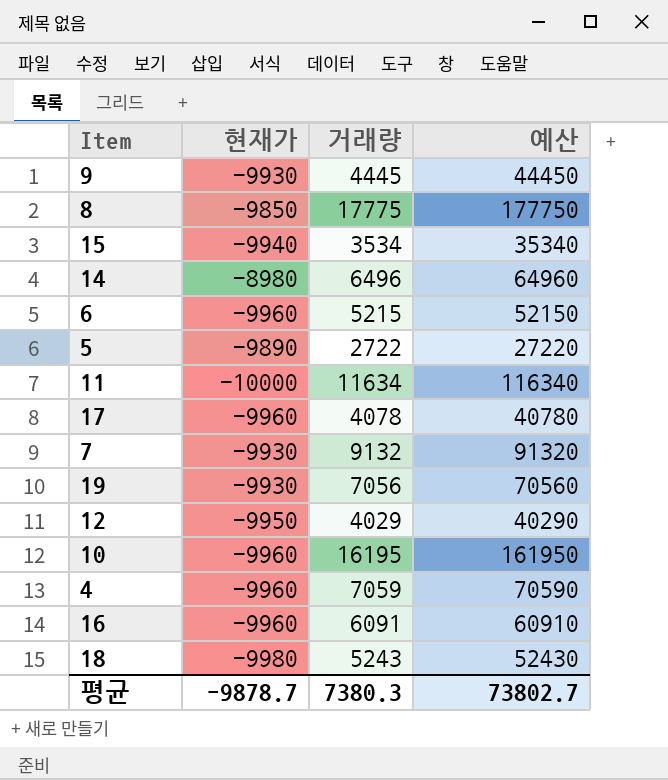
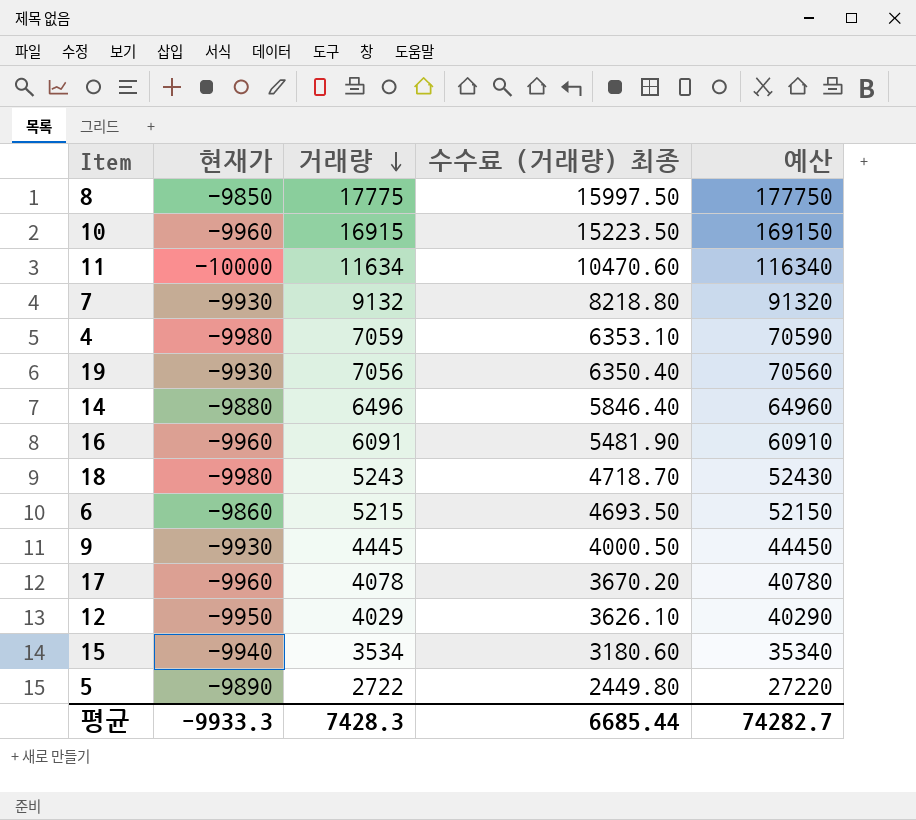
row order: none -> 거래량 descending
column 수수료 (거래량) 최종 | formula: none -> [거래량] * 0.9
10 | 거래량: 16195 -> 16915
10 | 예산: 161950 -> 169150
4 | 현재가: -9960 -> -9980
14 | 현재가: -8980 -> -9880
6 | 현재가: -9960 -> -9860
평균 | 현재가: -9878.7 -> -9933.3
평균 | 거래량: 7380.3 -> 7428.3
평균 | 예산: 73802.7 -> 74282.7

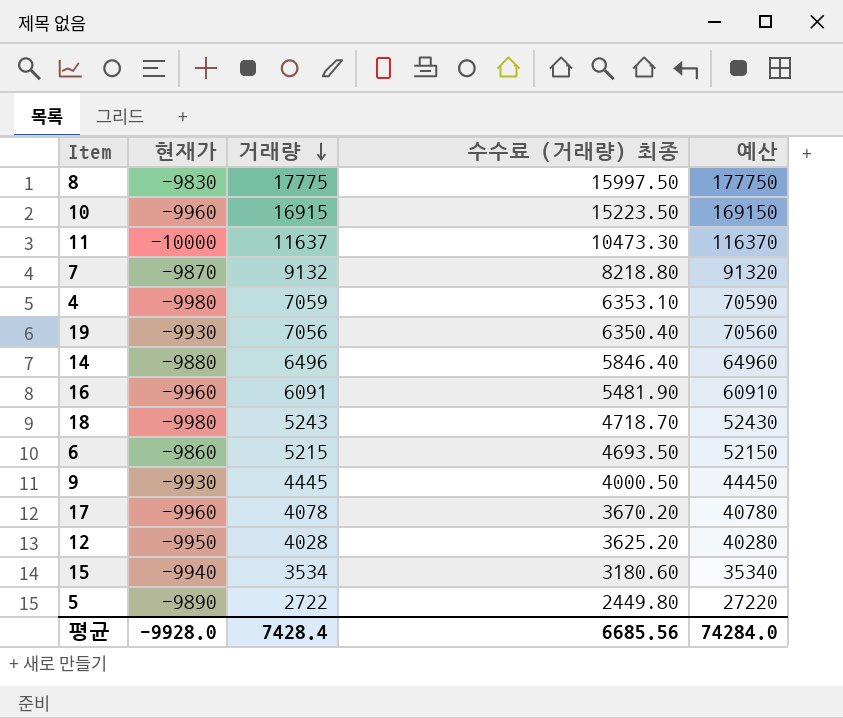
8 | 현재가: -9850 -> -9830
11 | 거래량: 11634 -> 11637
11 | 수수료 (거래량) 최종: 10470.60 -> 10473.30
11 | 예산: 116340 -> 116370
7 | 현재가: -9930 -> -9870
12 | 거래량: 4029 -> 4028
12 | 수수료 (거래량) 최종: 3626.10 -> 3625.20
12 | 예산: 40290 -> 40280
평균 | 현재가: -9933.3 -> -9928.0
평균 | 거래량: 7428.3 -> 7428.4
평균 | 수수료 (거래량) 최종: 6685.44 -> 6685.56
평균 | 예산: 74282.7 -> 74284.0

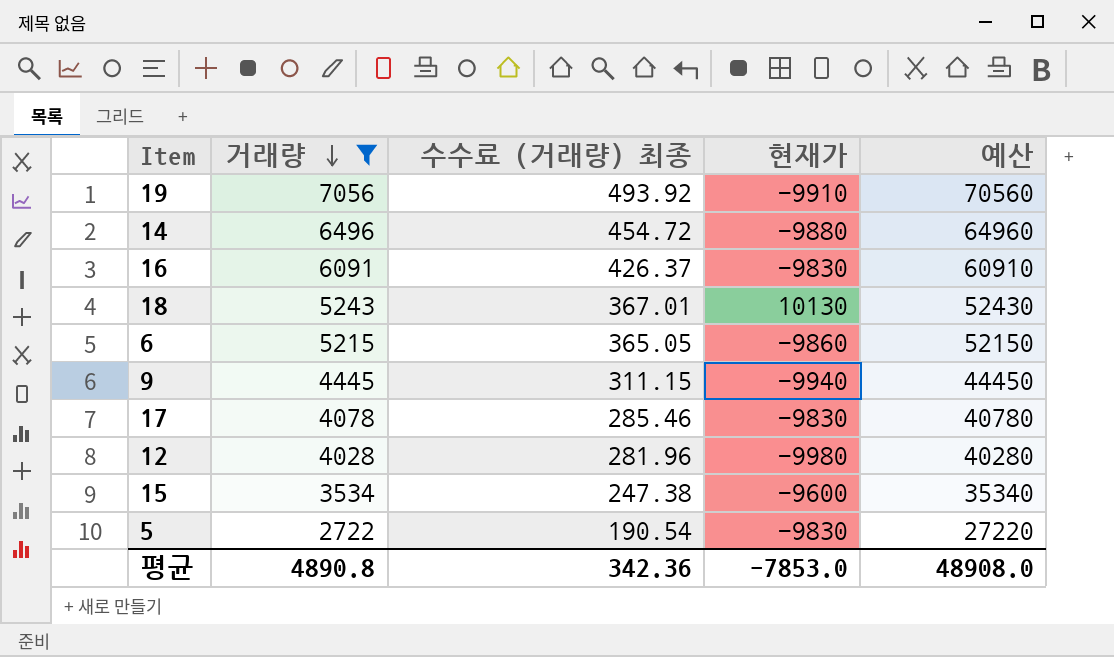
filter: none -> 거래량 <= 7056
column 수수료 (거래량) 최종 | formula: [거래량] * 0.9 -> [거래량] * 0.07
column 현재가 | position: 2 -> 4
19 | 현재가: -9930 -> -9910
16 | 현재가: -9960 -> -9830
18 | 현재가: -9980 -> 10130
9 | 현재가: -9930 -> -9940
17 | 현재가: -9960 -> -9830
12 | 현재가: -9950 -> -9980
15 | 현재가: -9940 -> -9600
5 | 현재가: -9890 -> -9830
평균 | 거래량: 7428.4 -> 4890.8
평균 | 수수료 (거래량) 최종: 6685.56 -> 342.36
평균 | 현재가: -9928.0 -> -7853.0
평균 | 예산: 74284.0 -> 48908.0

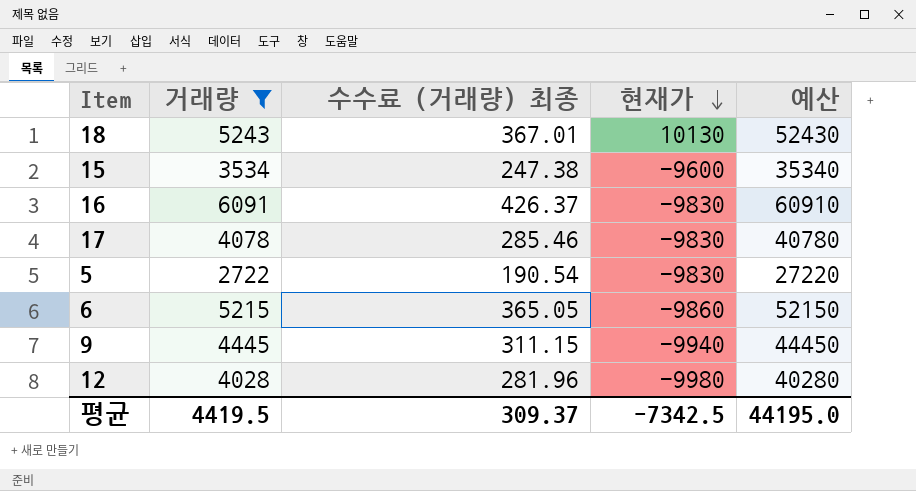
row order: 거래량 descending -> 현재가 descending
row 19: 7056 | 493.92 | -9910 | 70560 -> none
row 14: 6496 | 454.72 | -9880 | 64960 -> none
평균 | 거래량: 4890.8 -> 4419.5
평균 | 수수료 (거래량) 최종: 342.36 -> 309.37
평균 | 현재가: -7853.0 -> -7342.5
평균 | 예산: 48908.0 -> 44195.0

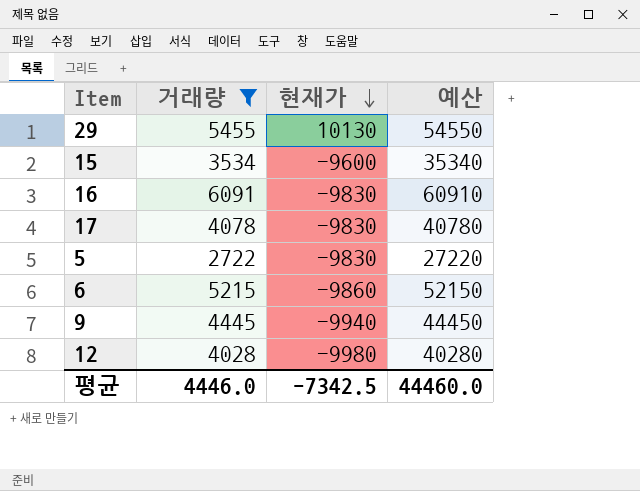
column 수수료 (거래량) 최종 | formula: [거래량] * 0.07 -> none
row 18: 5243 | 367.01 | 10130 | 52430 -> none
row 29: none -> 5455 | 10130 | 54550
평균 | 거래량: 4419.5 -> 4446.0
평균 | 예산: 44195.0 -> 44460.0

